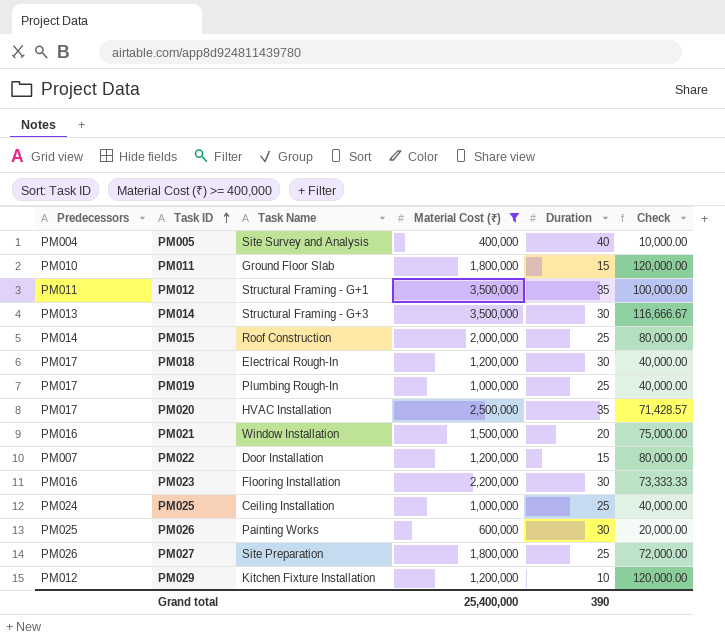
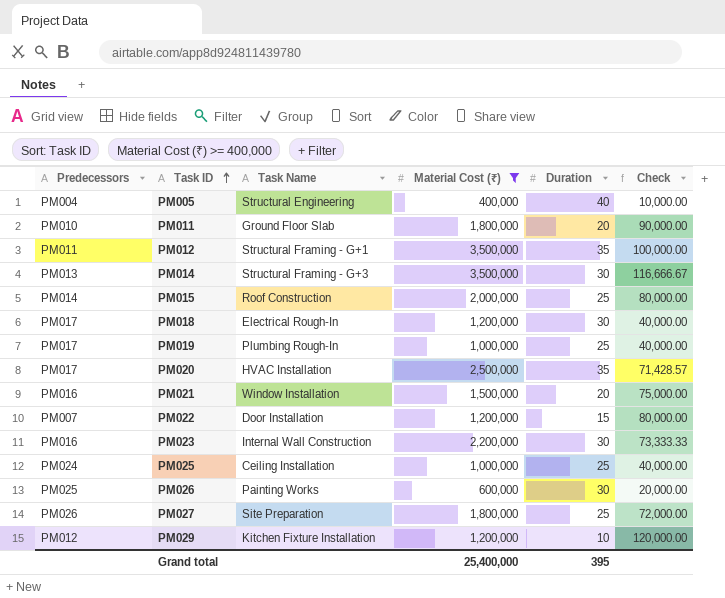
PM005 | Task Name: Site Survey and Analysis -> Structural Engineering
PM011 | Duration: 15 -> 20
PM011 | Check: 120,000.00 -> 90,000.00
PM023 | Task Name: Flooring Installation -> Internal Wall Construction
Grand total | Duration: 390 -> 395

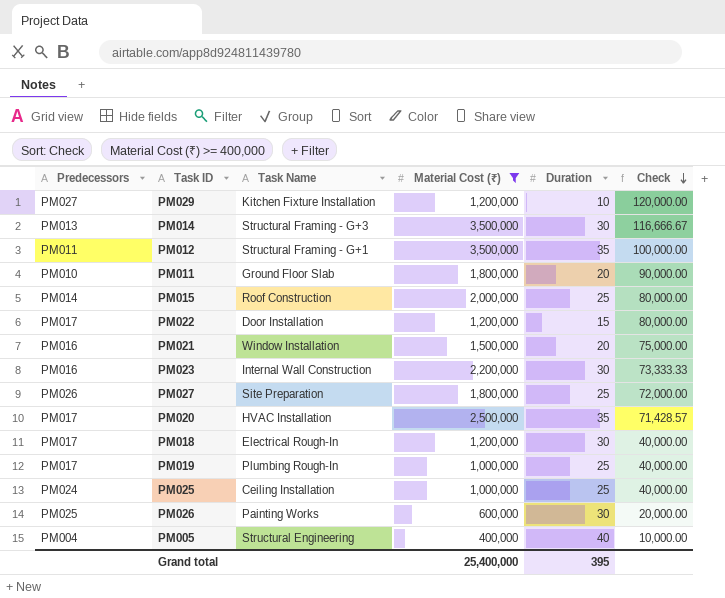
row order: Task ID ascending -> Check descending
PM029 | Predecessors: PM012 -> PM027
PM022 | Predecessors: PM007 -> PM017

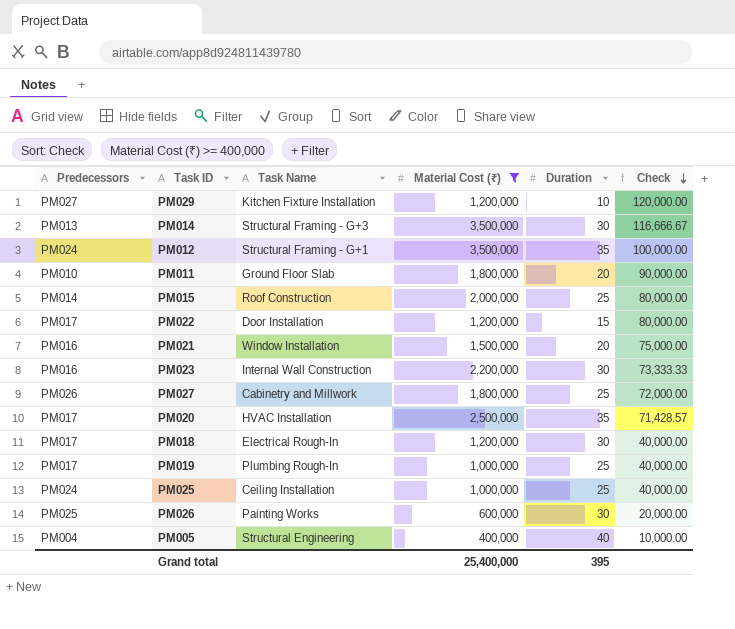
PM012 | Predecessors: PM011 -> PM024
PM027 | Task Name: Site Preparation -> Cabinetry and Millwork

